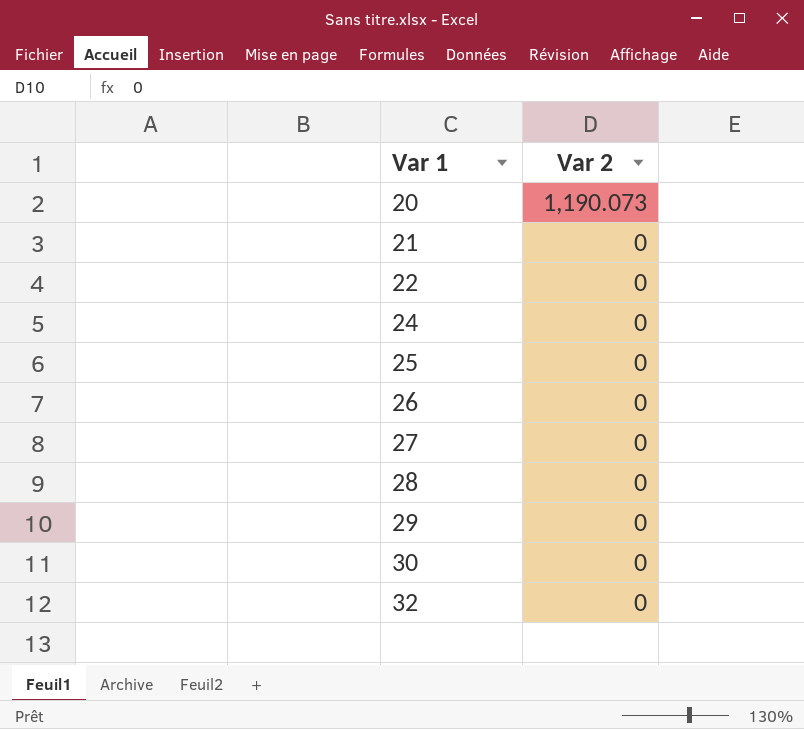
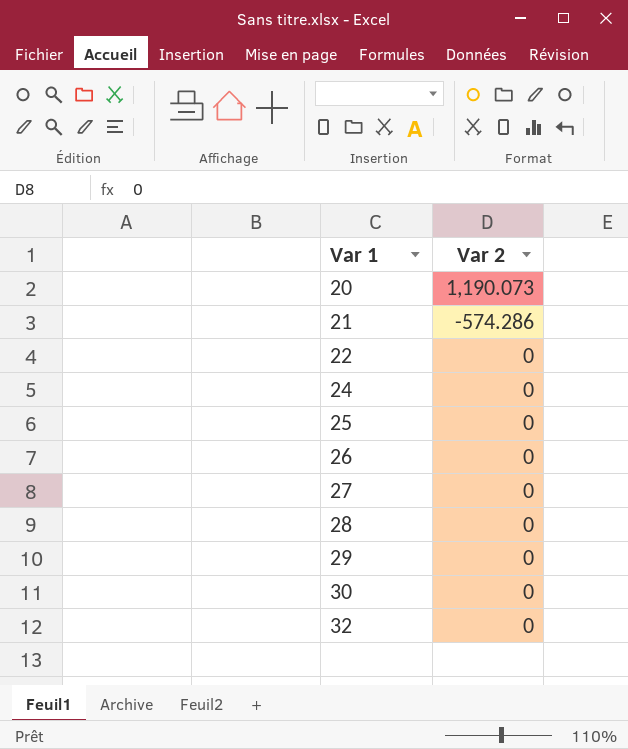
21 | Var 2: 0 -> -574.286

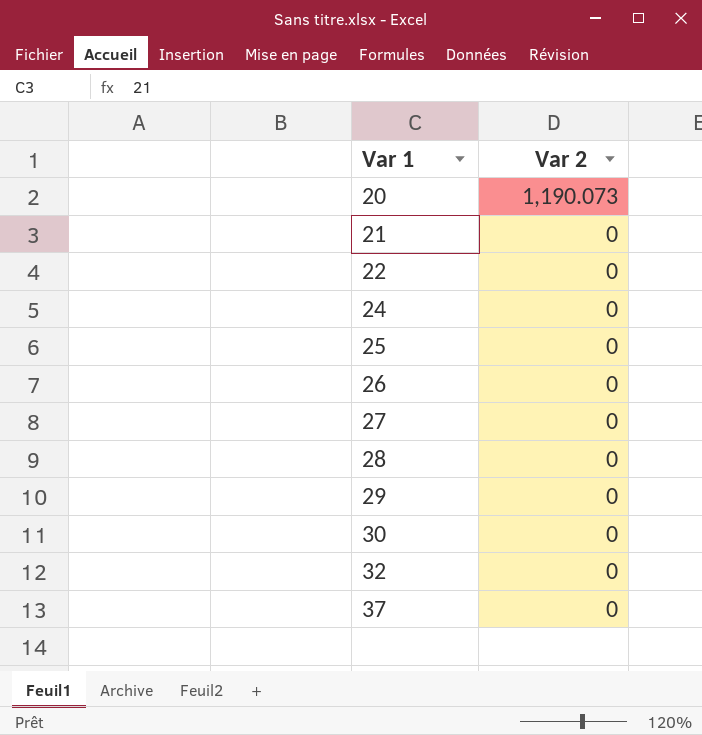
21 | Var 2: -574.286 -> 0
row 37: none -> 0

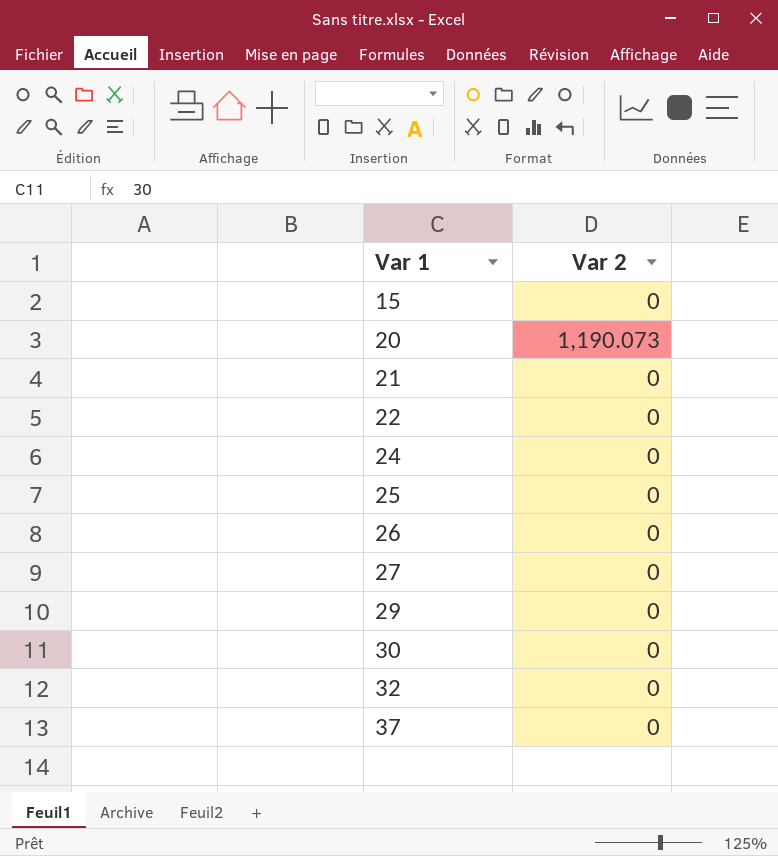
row 28: 0 -> none
row 15: none -> 0

